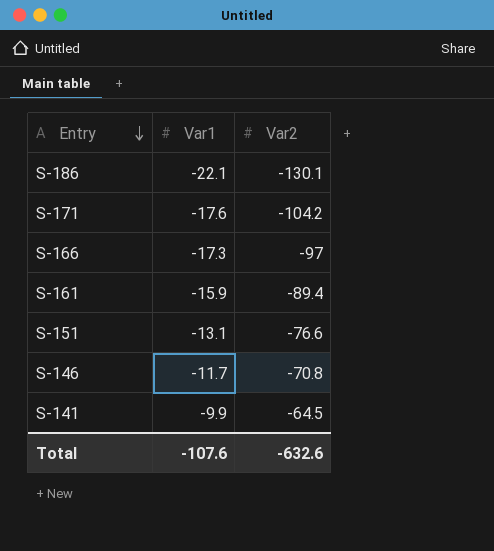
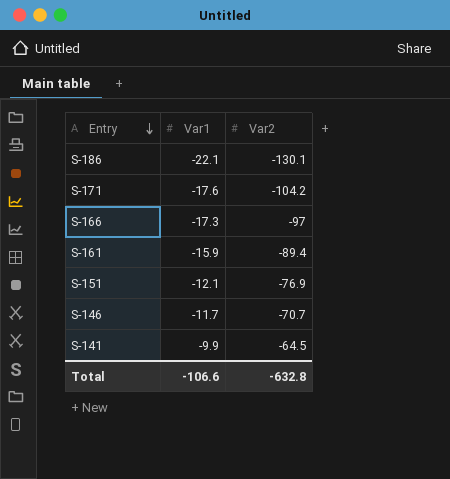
S-151 | Var1: -13.1 -> -12.1
S-151 | Var2: -76.6 -> -76.9
S-146 | Var2: -70.8 -> -70.7
Total | Var1: -107.6 -> -106.6
Total | Var2: -632.6 -> -632.8

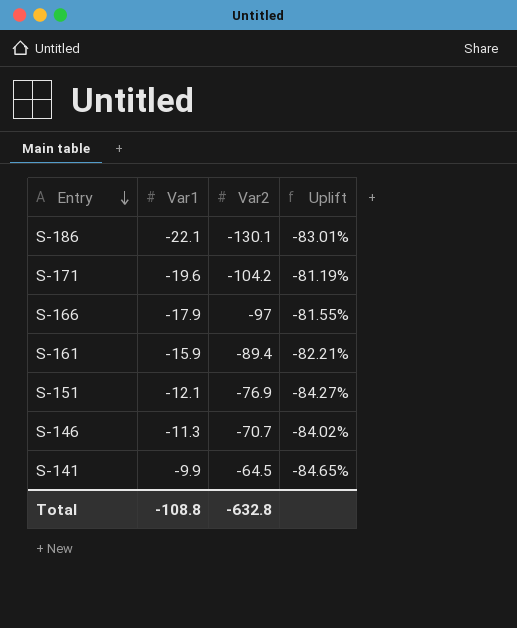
column Uplift | formula: none -> ([Var1] - [Var2]) / [Var2]
S-171 | Var1: -17.6 -> -19.6
S-166 | Var1: -17.3 -> -17.9
S-146 | Var1: -11.7 -> -11.3
Total | Var1: -106.6 -> -108.8

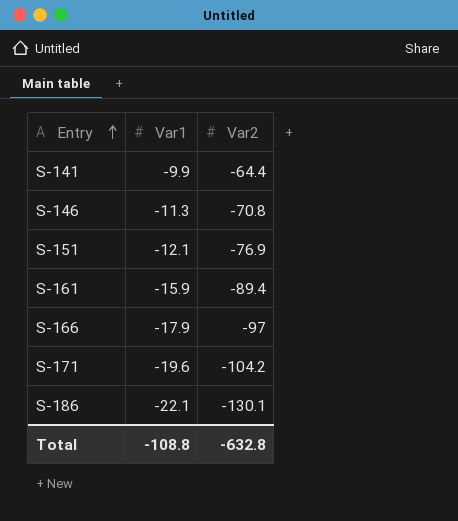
row order: Entry descending -> Entry ascending
column Uplift | formula: ([Var1] - [Var2]) / [Var2] -> none
S-141 | Var2: -64.5 -> -64.4
S-146 | Var2: -70.7 -> -70.8

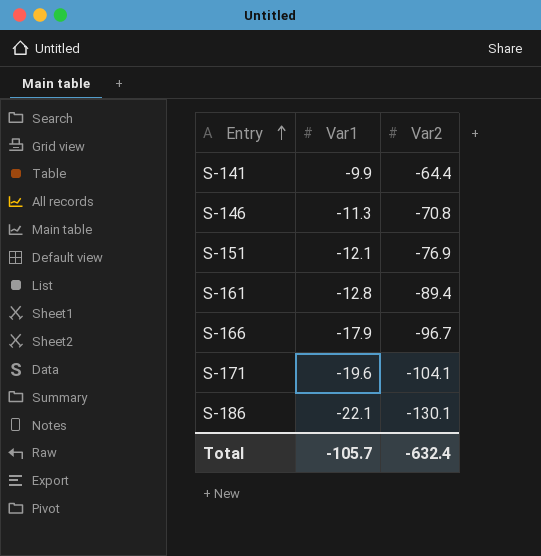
S-161 | Var1: -15.9 -> -12.8
S-166 | Var2: -97 -> -96.7
S-171 | Var2: -104.2 -> -104.1
Total | Var1: -108.8 -> -105.7
Total | Var2: -632.8 -> -632.4

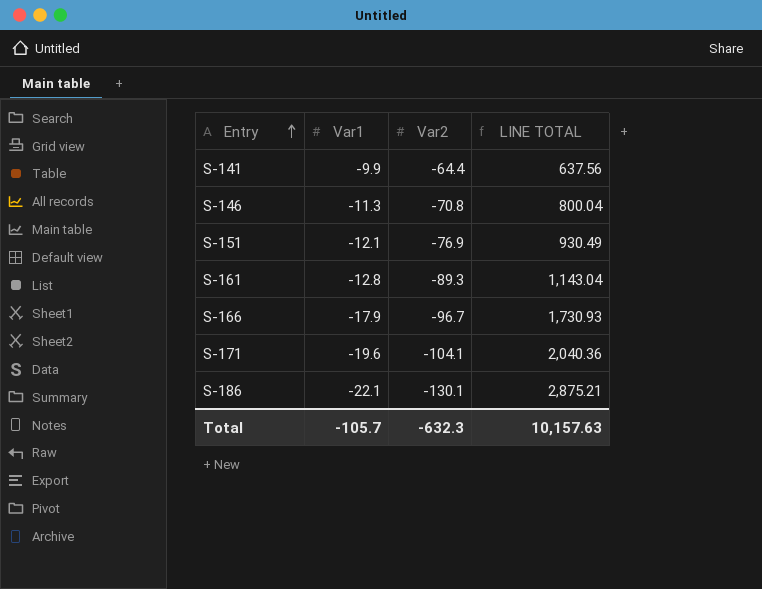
column LINE TOTAL | formula: none -> [Var1] * [Var2]
S-161 | Var2: -89.4 -> -89.3
Total | Var2: -632.4 -> -632.3

